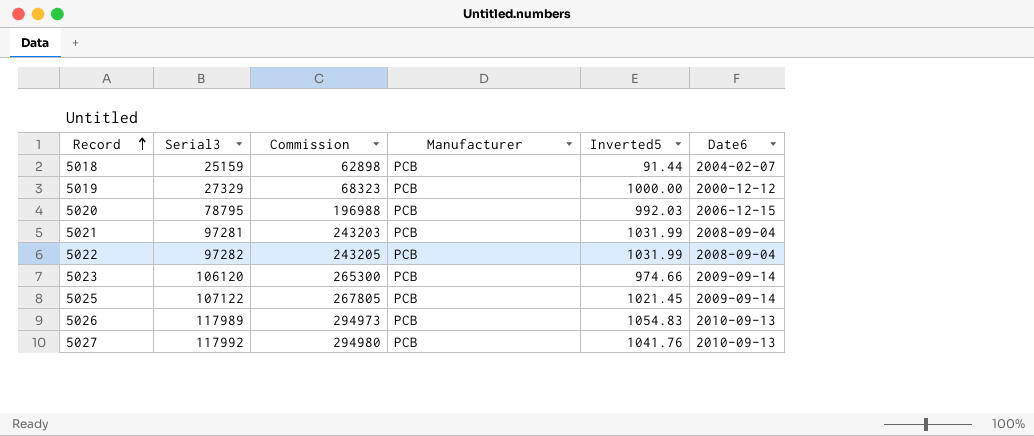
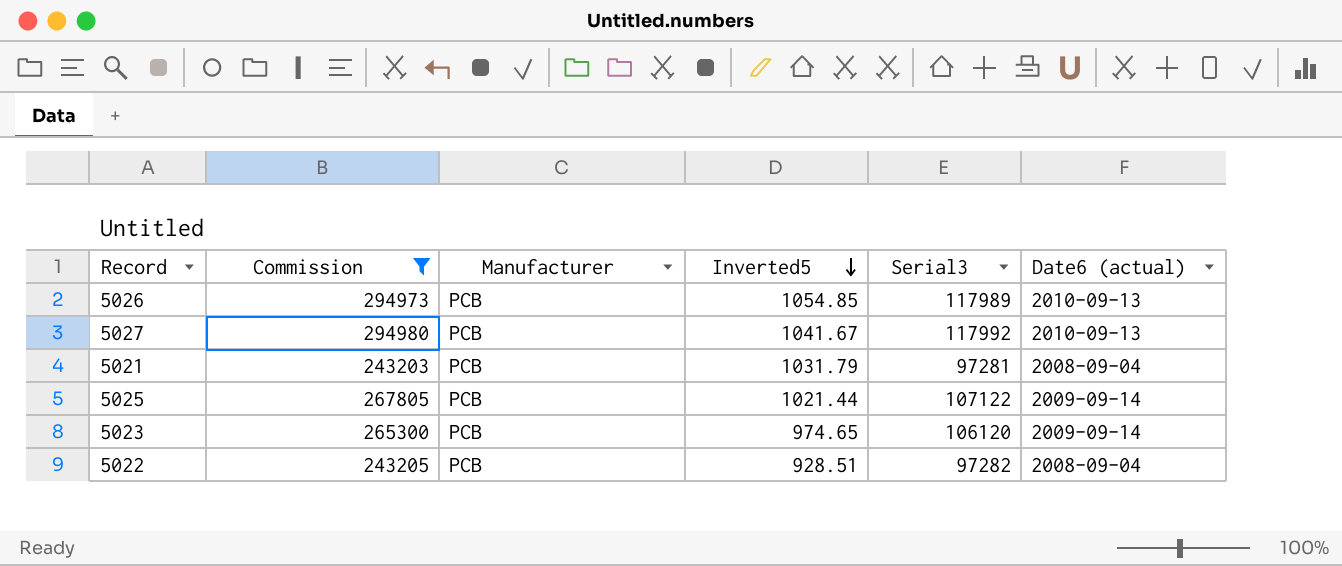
filter: none -> Commission >= 243203
row order: Record ascending -> Inverted5 descending
column Serial3 | position: 2 -> 5
column name: Date6 -> Date6 (actual)
5026 | Inverted5: 1054.83 -> 1054.85
5027 | Inverted5: 1041.76 -> 1041.67
5021 | Inverted5: 1031.99 -> 1031.79
5025 | Inverted5: 1021.45 -> 1021.44
5023 | Inverted5: 974.66 -> 974.65
5022 | Inverted5: 1031.99 -> 928.51

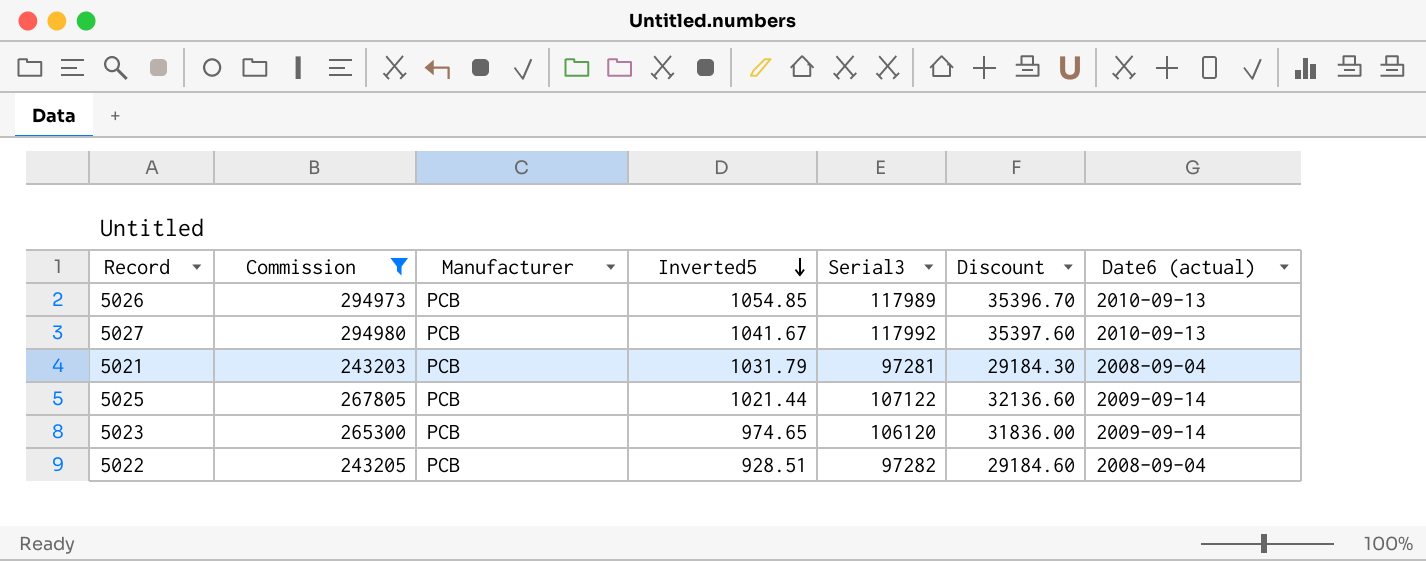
column Discount | formula: none -> [Serial3] * 0.3

